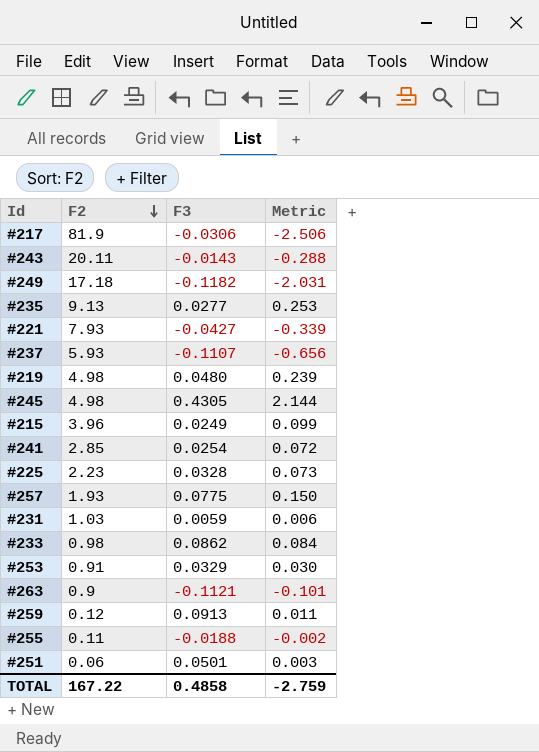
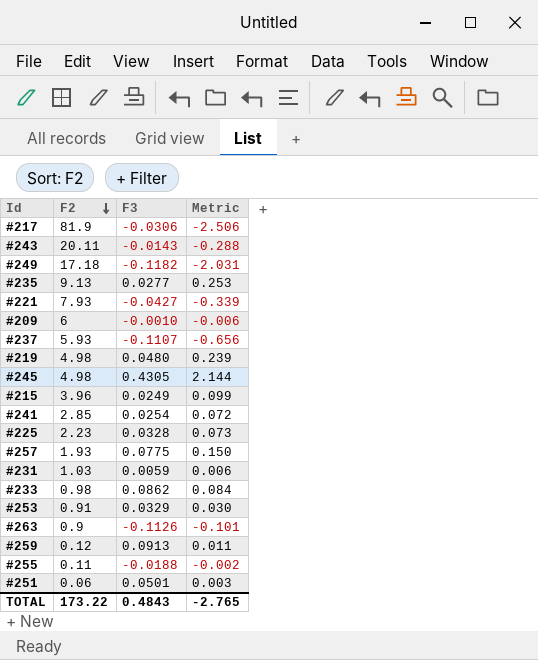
row #209: none -> 6 | -0.0010 | -0.006
#263 | F3: -0.1121 -> -0.1126
TOTAL | F2: 167.22 -> 173.22
TOTAL | F3: 0.4858 -> 0.4843
TOTAL | Metric: -2.759 -> -2.765

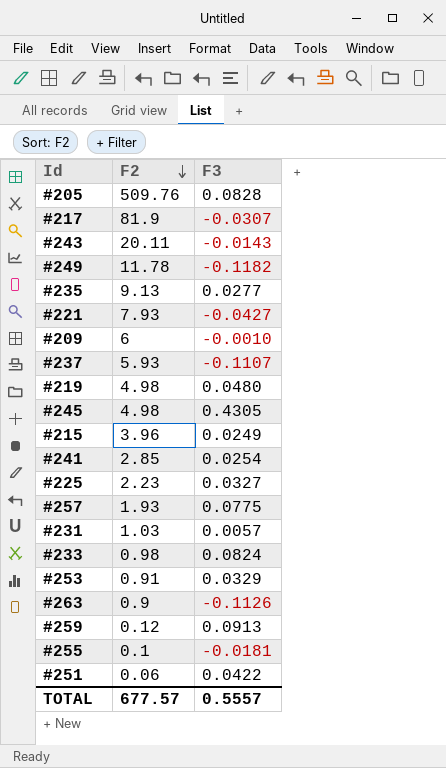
column Metric | formula: [F2] * [F3] -> none
row #205: none -> 509.76 | 0.0828
#217 | F3: -0.0306 -> -0.0307
#249 | F2: 17.18 -> 11.78
#225 | F3: 0.0328 -> 0.0327
#231 | F3: 0.0059 -> 0.0057
#233 | F3: 0.0862 -> 0.0824
#255 | F2: 0.11 -> 0.1
#255 | F3: -0.0188 -> -0.0181
#251 | F3: 0.0501 -> 0.0422
TOTAL | F2: 173.22 -> 677.57
TOTAL | F3: 0.4843 -> 0.5557

